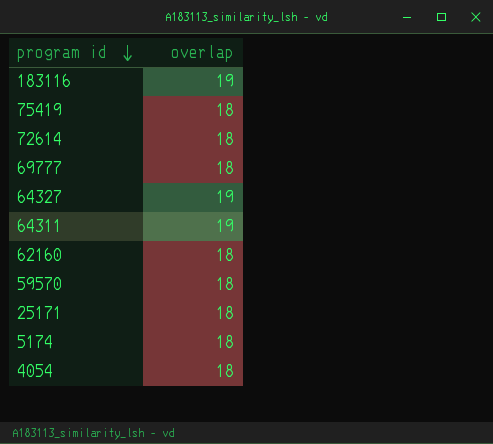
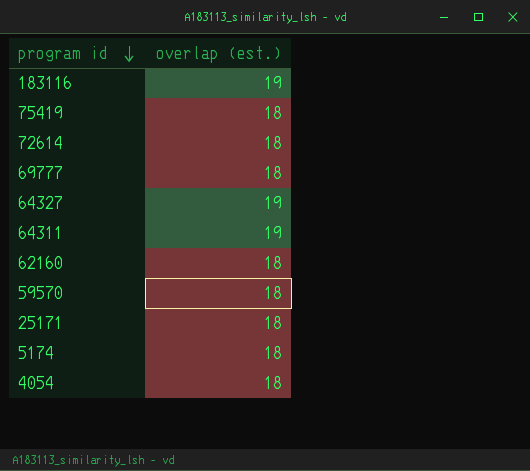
column name: overlap -> overlap (est.)

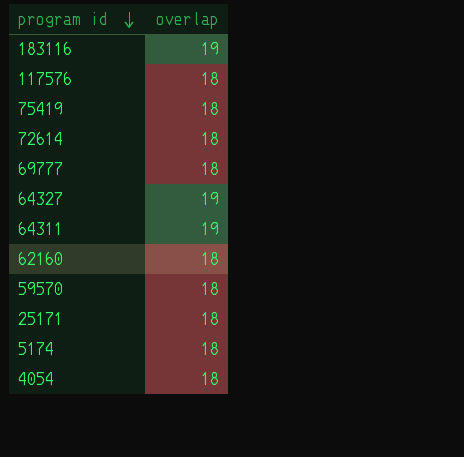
column name: overlap (est.) -> overlap
row 117576: none -> 18

